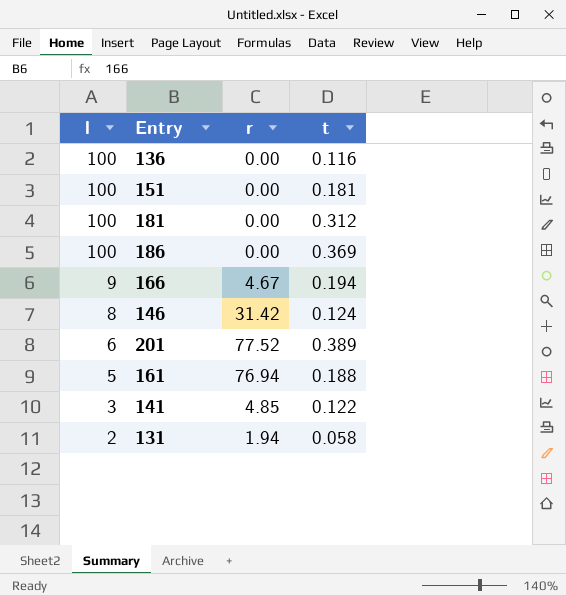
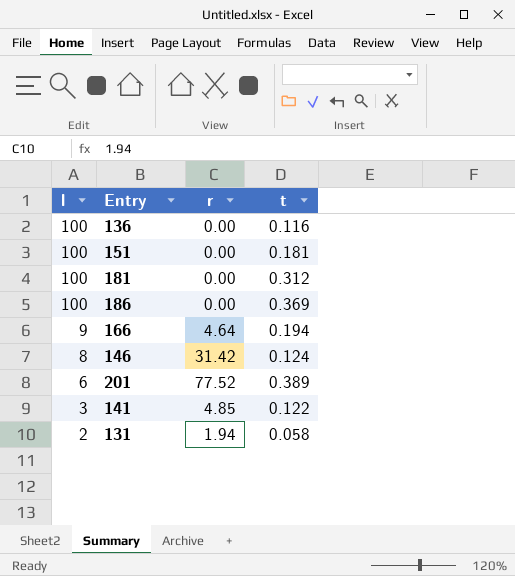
row 161: 5 | 76.94 | 0.188 -> none
166 | r: 4.67 -> 4.64

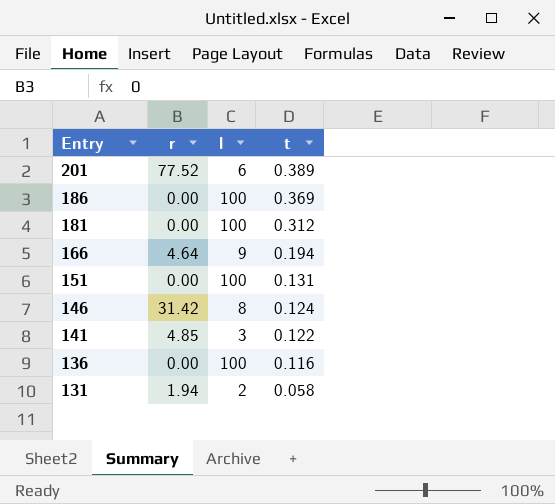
row order: l descending -> Entry descending
column l | position: 1 -> 3
151 | t: 0.181 -> 0.131

